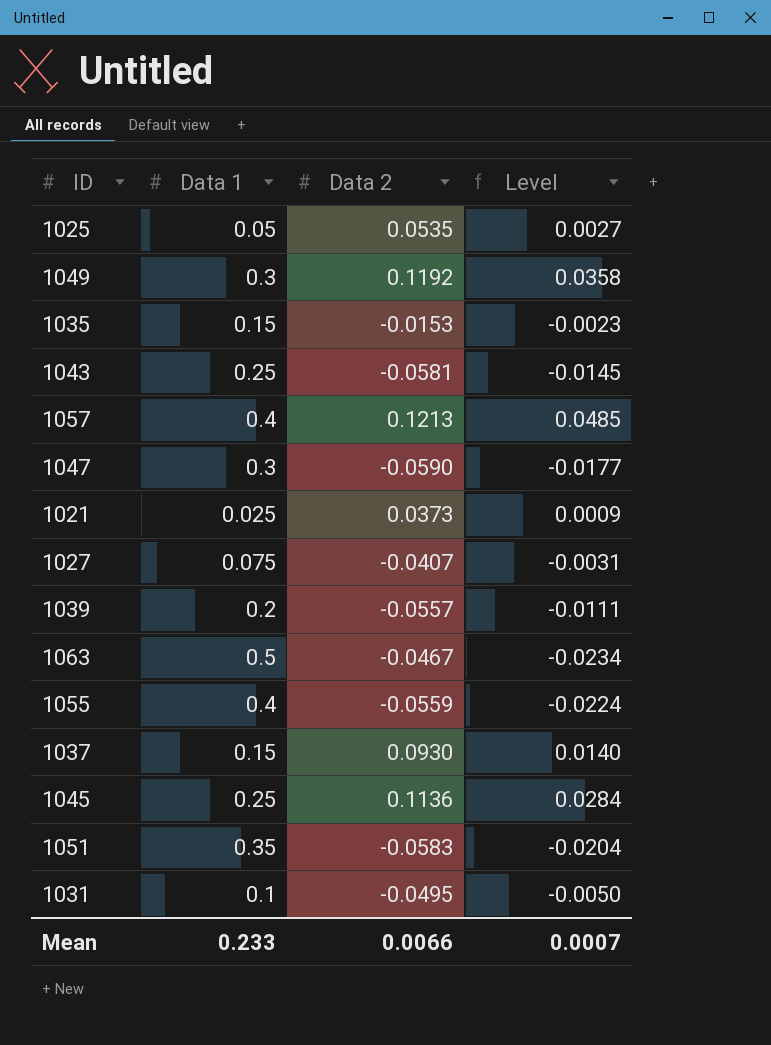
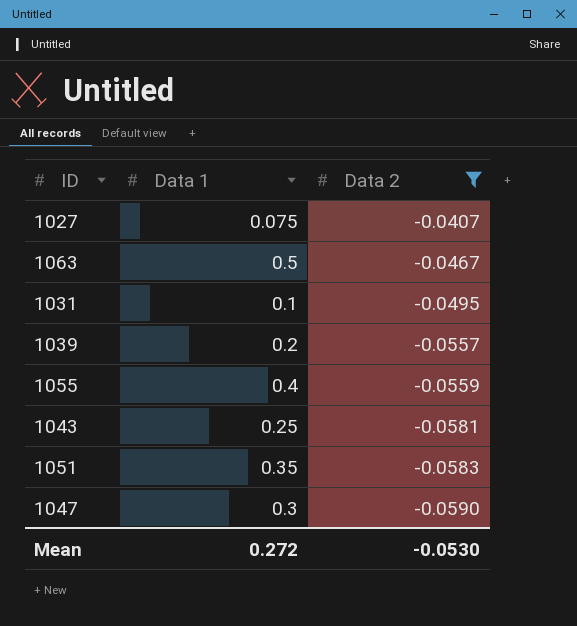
filter: none -> Data 2 <= -0.0407
row order: none -> Data 2 descending
column Level | formula: [Data 1] * [Data 2] -> none
Mean | Data 1: 0.233 -> 0.272
Mean | Data 2: 0.0066 -> -0.0530

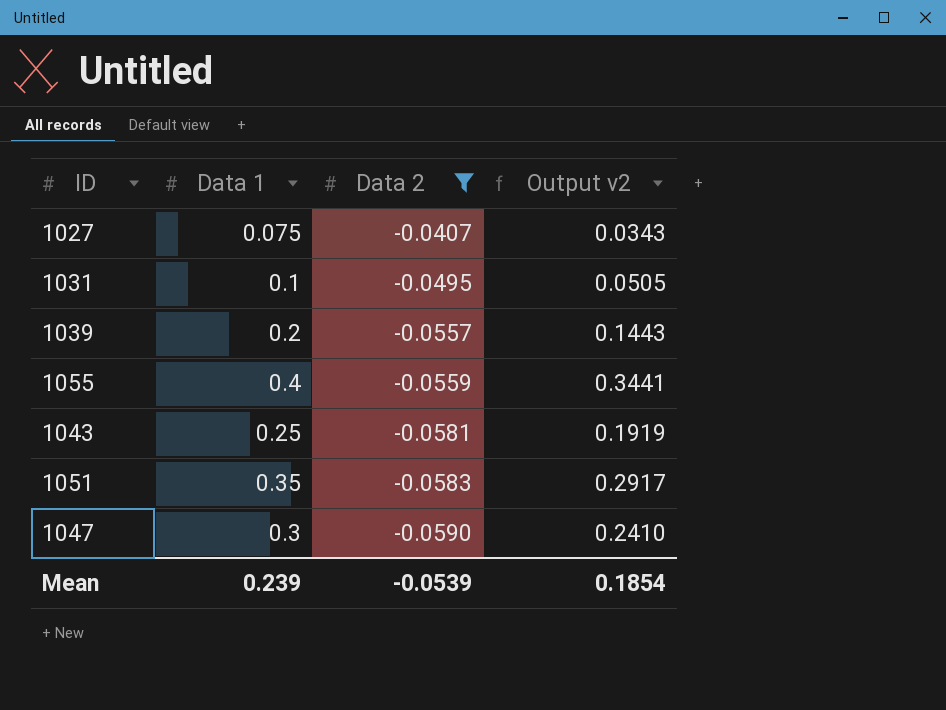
column Output v2 | formula: none -> [Data 1] + [Data 2]
row 1063: 0.5 | -0.0467 -> none
Mean | Data 1: 0.272 -> 0.239
Mean | Data 2: -0.0530 -> -0.0539

